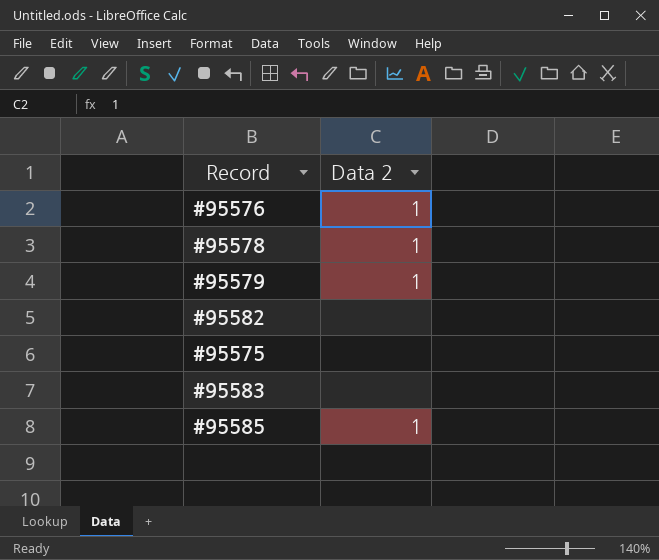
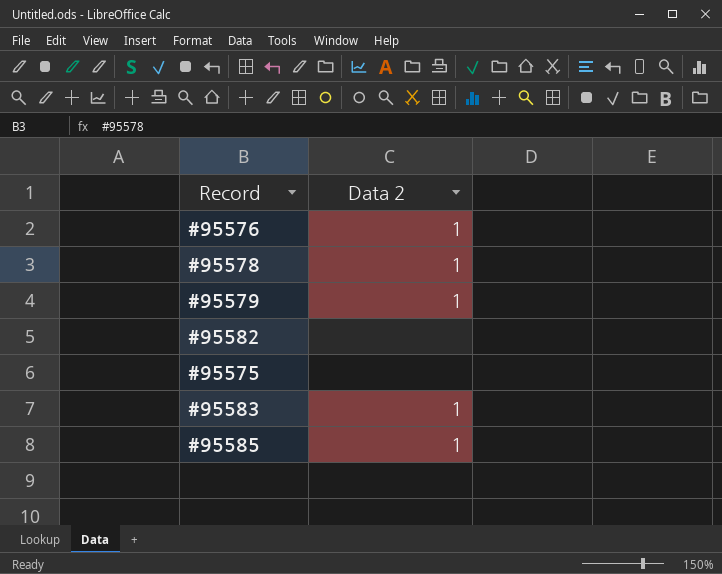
#95583 | Data 2: none -> 1

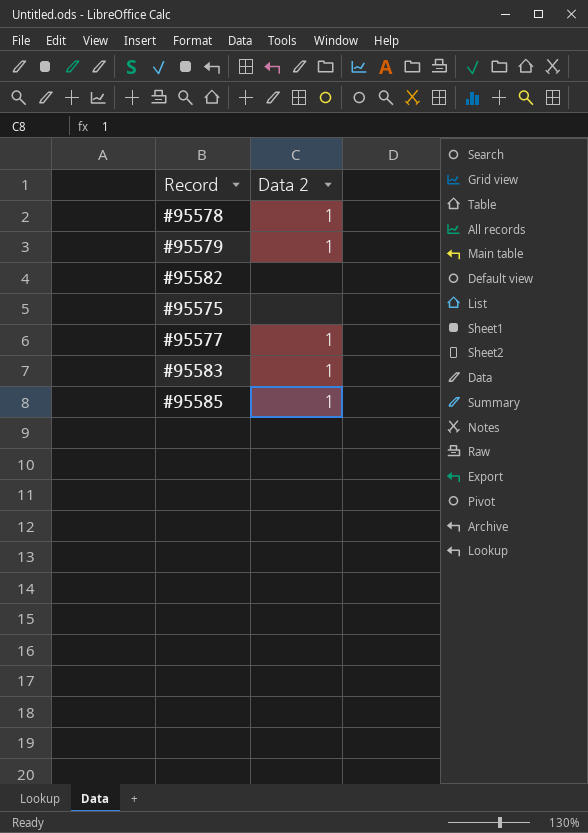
row #95576: 1 -> none
row #95577: none -> 1

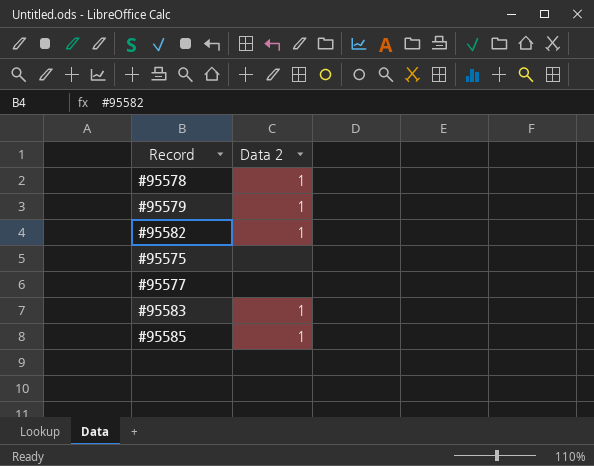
#95582 | Data 2: none -> 1
#95577 | Data 2: 1 -> none

